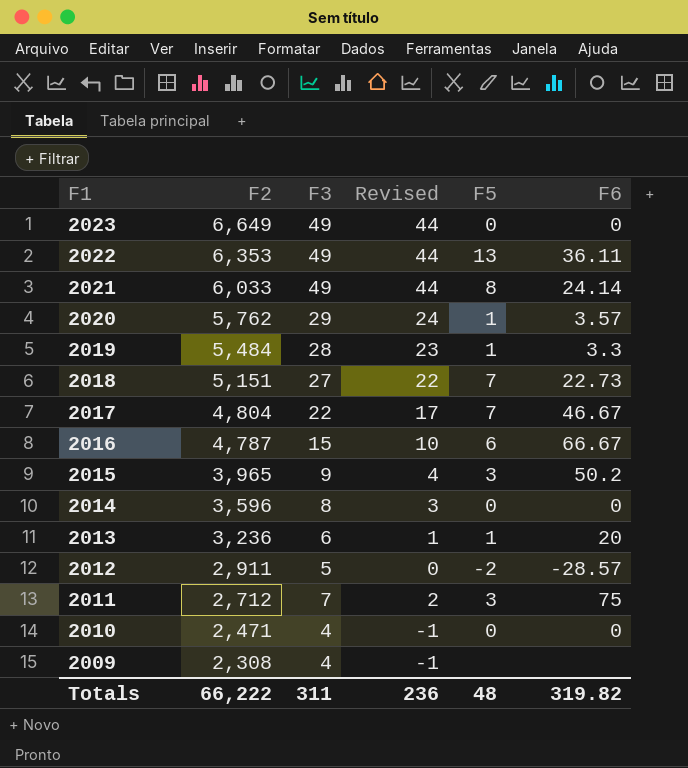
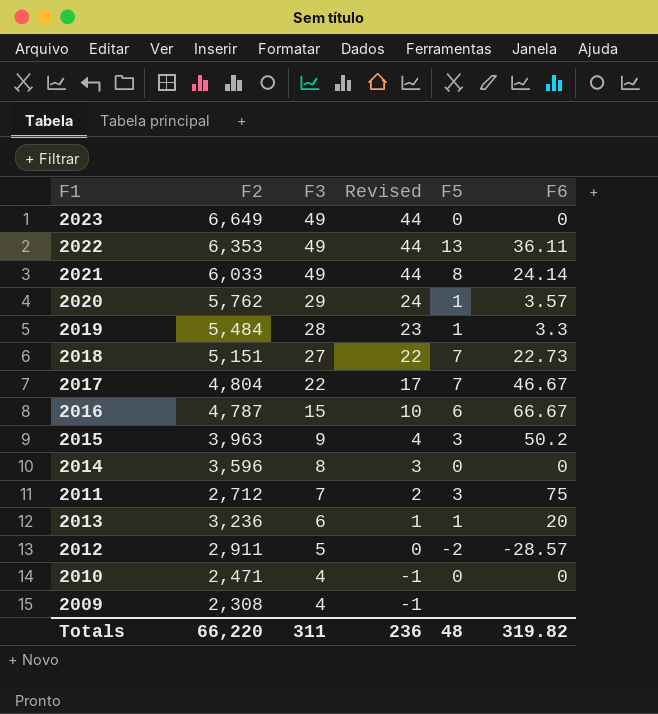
row order: F1 descending -> F3 descending
2015 | F2: 3,965 -> 3,963
Totals | F2: 66,222 -> 66,220

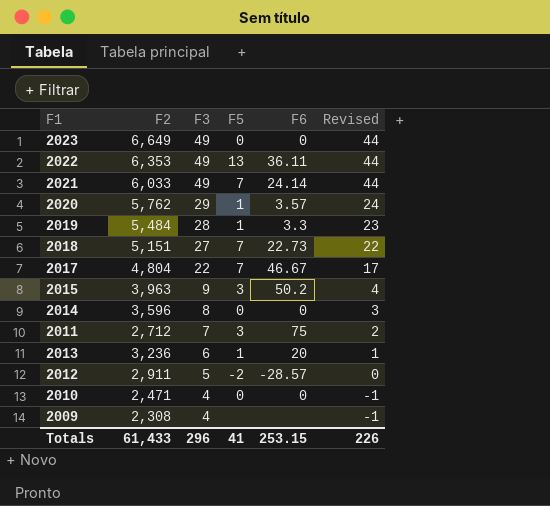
column Revised | position: 4 -> 6
row 2016: 4,787 | 15 | 10 | 6 | 66.67 -> none
2021 | F5: 8 -> 7
Totals | F2: 66,220 -> 61,433
Totals | F3: 311 -> 296
Totals | F5: 48 -> 41
Totals | F6: 319.82 -> 253.15
Totals | Revised: 236 -> 226

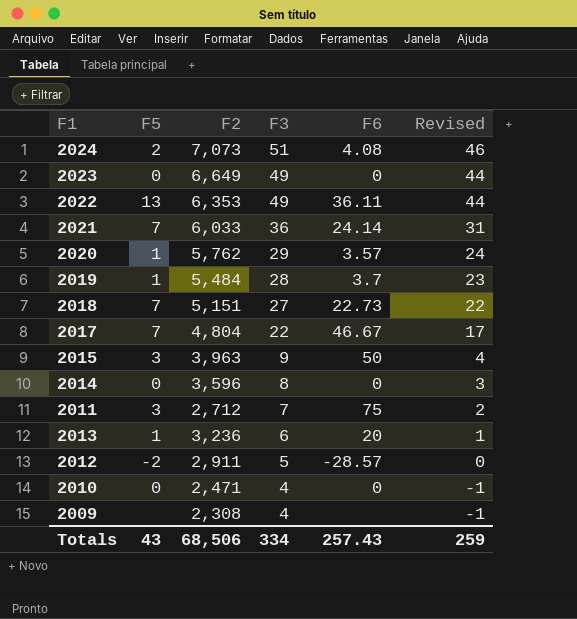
column F5 | position: 4 -> 2
row 2024: none -> 2 | 7,073 | 51 | 4.08 | 46
2021 | F3: 49 -> 36
2021 | Revised: 44 -> 31
2019 | F6: 3.3 -> 3.7
2015 | F6: 50.2 -> 50
Totals | F5: 41 -> 43
Totals | F2: 61,433 -> 68,506
Totals | F3: 296 -> 334
Totals | F6: 253.15 -> 257.43
Totals | Revised: 226 -> 259

